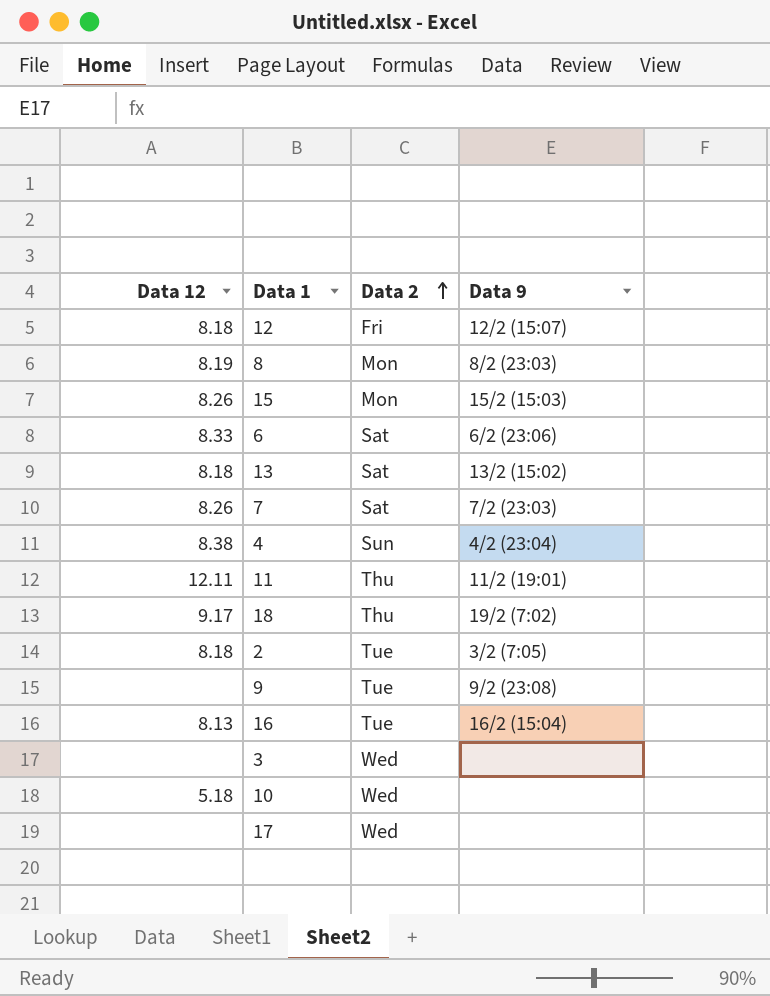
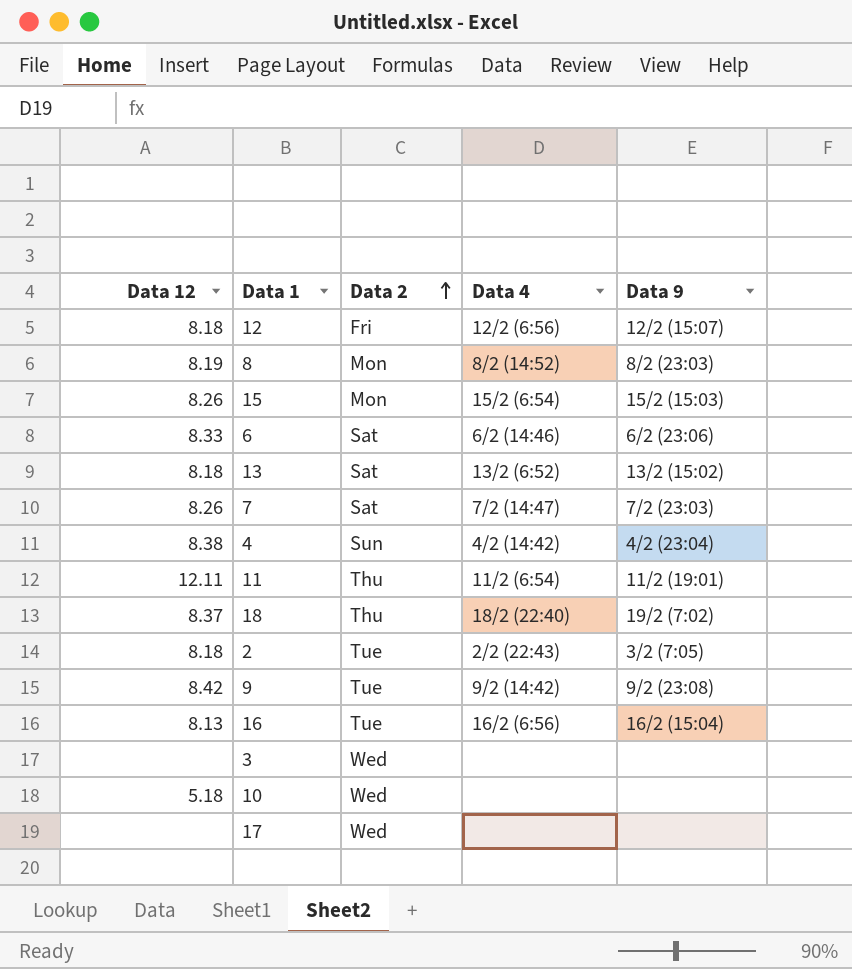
column Data 4 | position: none -> 4
18 | Data 12: 9.17 -> 8.37
9 | Data 12: none -> 8.42

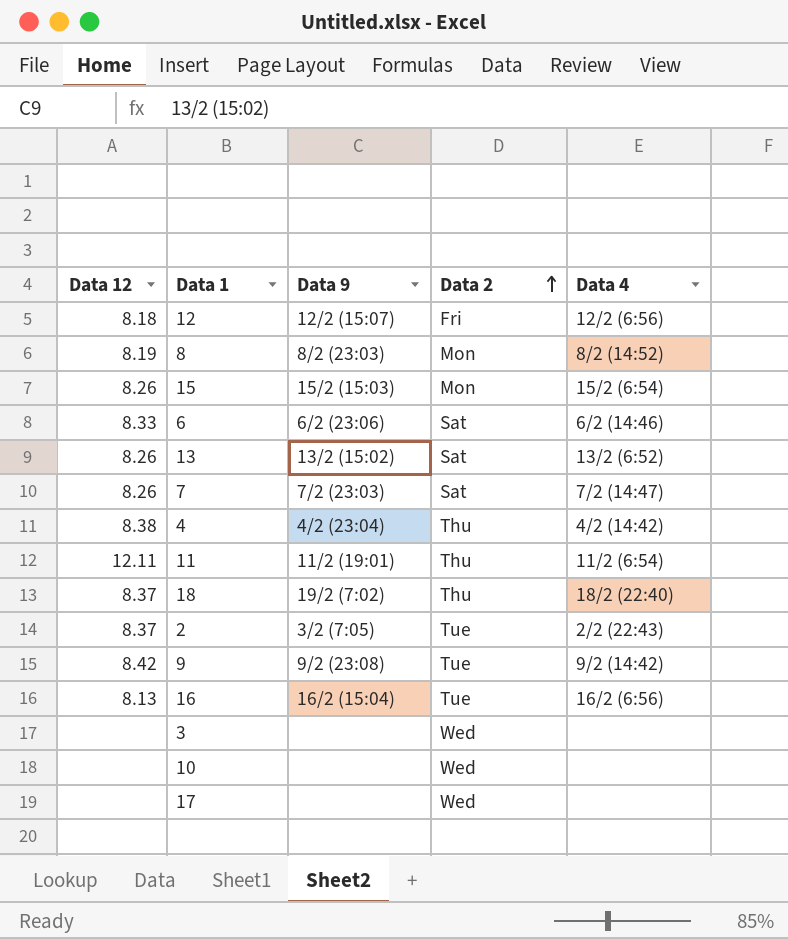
column Data 9 | position: 5 -> 3
13 | Data 12: 8.18 -> 8.26
4 | Data 2: Sun -> Thu
2 | Data 12: 8.18 -> 8.37
10 | Data 12: 5.18 -> none

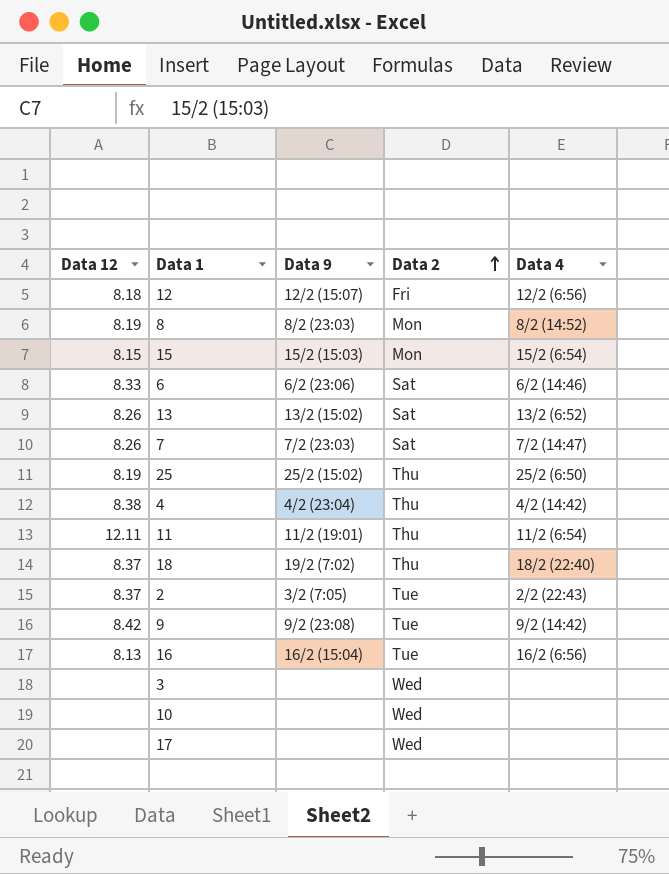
15 | Data 12: 8.26 -> 8.15
row 25: none -> 8.19 | 25/2 (15:02) | Thu | 25/2 (6:50)

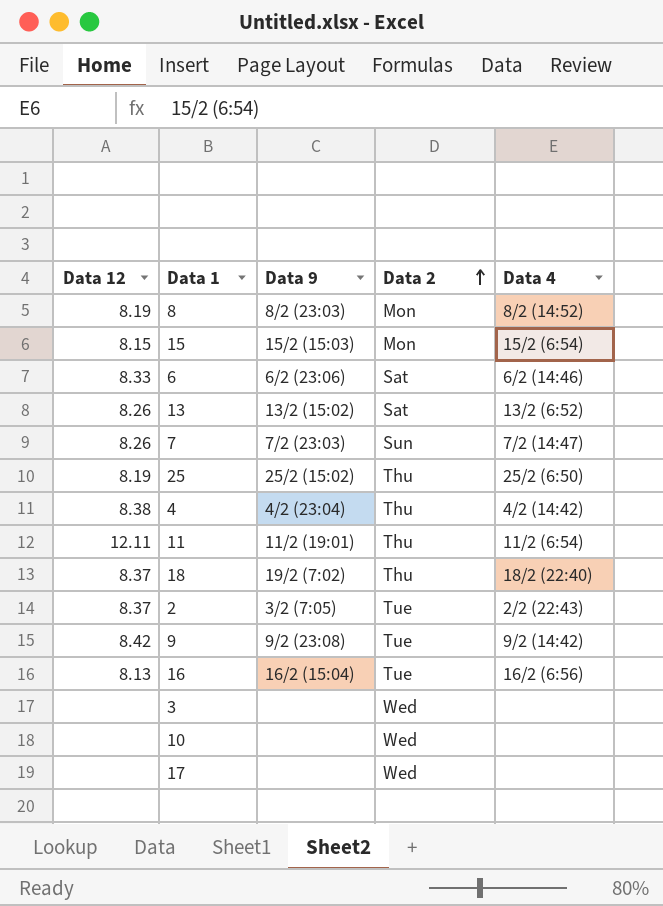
row 12: 8.18 | 12/2 (15:07) | Fri | 12/2 (6:56) -> none
7 | Data 2: Sat -> Sun

